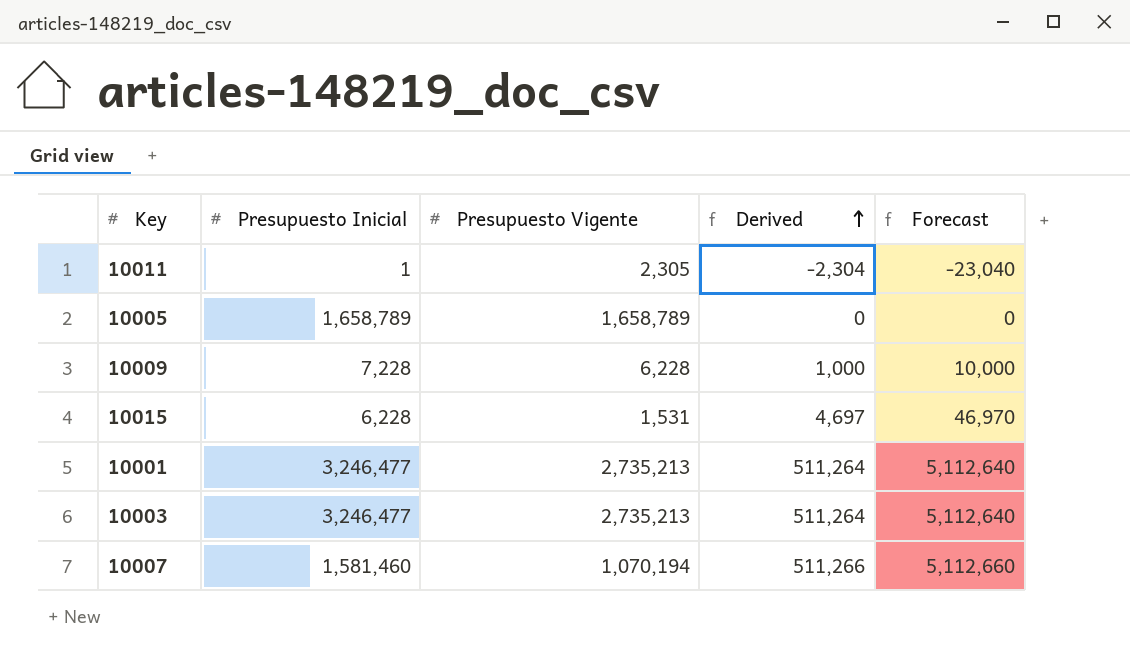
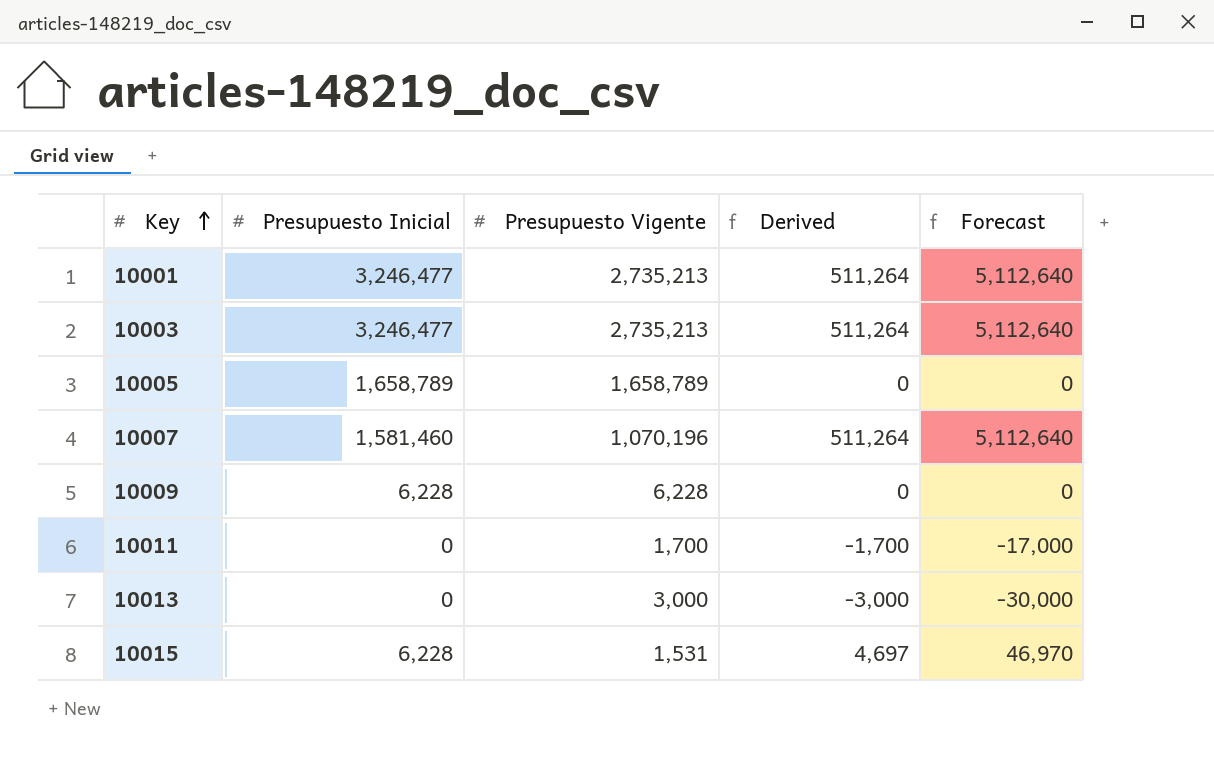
row order: Derived ascending -> Key ascending
10007 | Presupuesto Vigente: 1,070,194 -> 1,070,196
10007 | Derived: 511,266 -> 511,264
10007 | Forecast: 5,112,660 -> 5,112,640
10009 | Presupuesto Inicial: 7,228 -> 6,228
10009 | Derived: 1,000 -> 0
10009 | Forecast: 10,000 -> 0
10011 | Presupuesto Inicial: 1 -> 0
10011 | Presupuesto Vigente: 2,305 -> 1,700
10011 | Derived: -2,304 -> -1,700
10011 | Forecast: -23,040 -> -17,000
row 10013: none -> 0 | 3,000 | -3,000 | -30,000

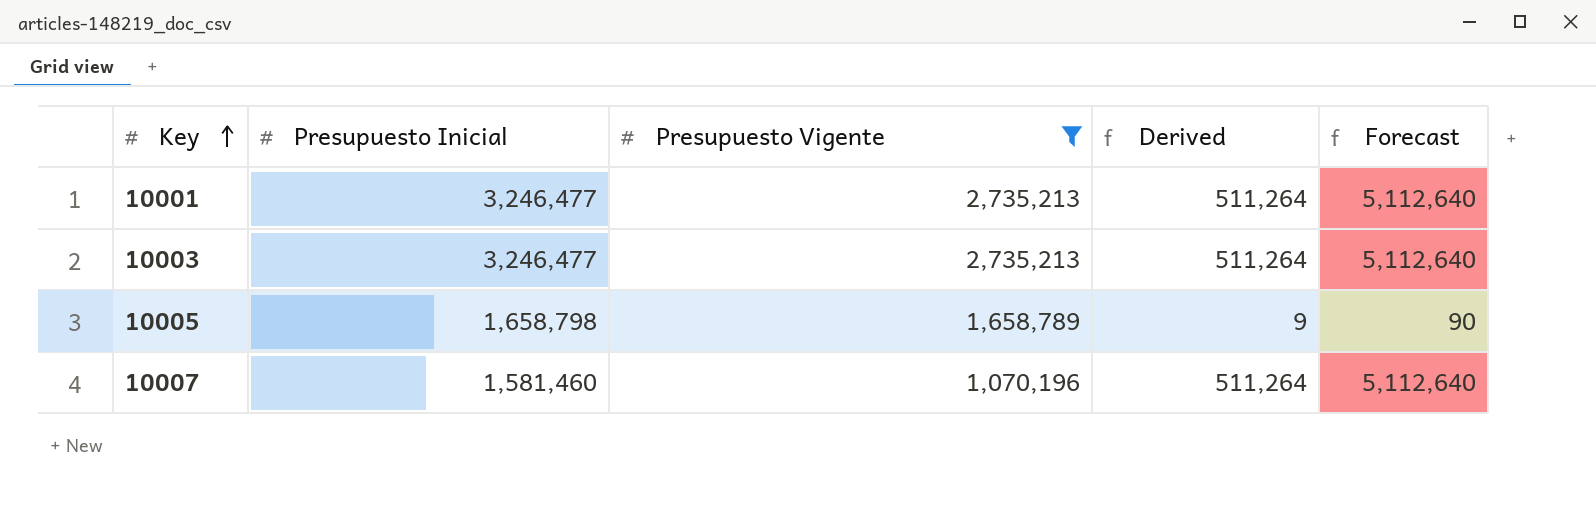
filter: none -> Presupuesto Vigente >= 1,070,196
10005 | Presupuesto Inicial: 1,658,789 -> 1,658,798
10005 | Derived: 0 -> 9
10005 | Forecast: 0 -> 90

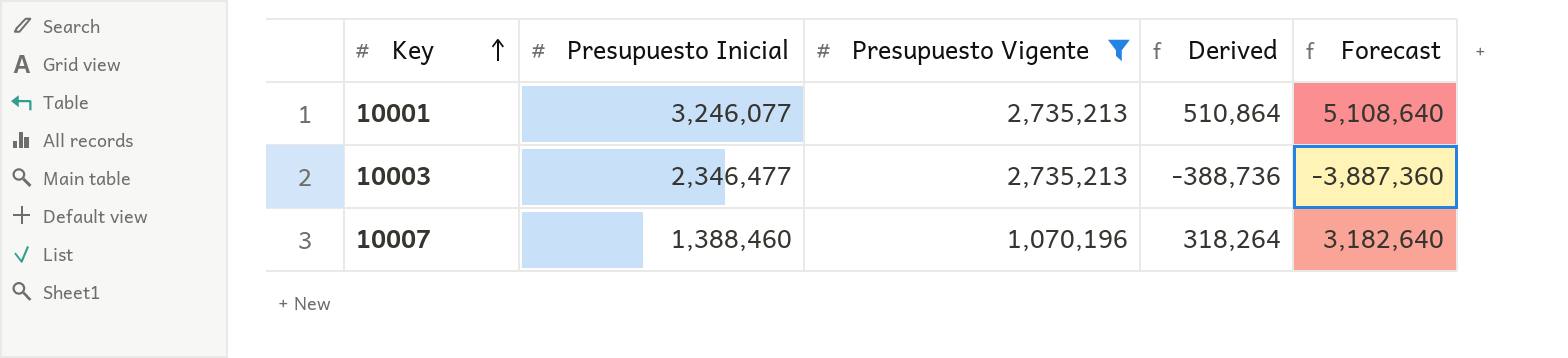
row 10005: 1,658,798 | 1,658,789 | 9 | 90 -> none
10001 | Presupuesto Inicial: 3,246,477 -> 3,246,077
10001 | Derived: 511,264 -> 510,864
10001 | Forecast: 5,112,640 -> 5,108,640
10003 | Presupuesto Inicial: 3,246,477 -> 2,346,477
10003 | Derived: 511,264 -> -388,736
10003 | Forecast: 5,112,640 -> -3,887,360
10007 | Presupuesto Inicial: 1,581,460 -> 1,388,460
10007 | Derived: 511,264 -> 318,264
10007 | Forecast: 5,112,640 -> 3,182,640

